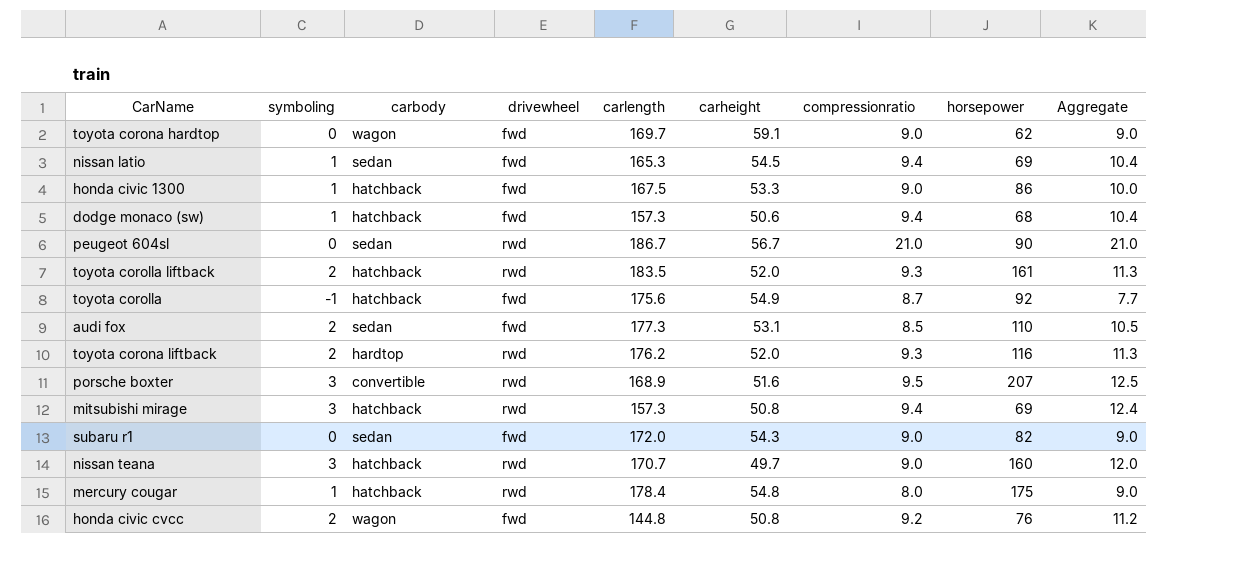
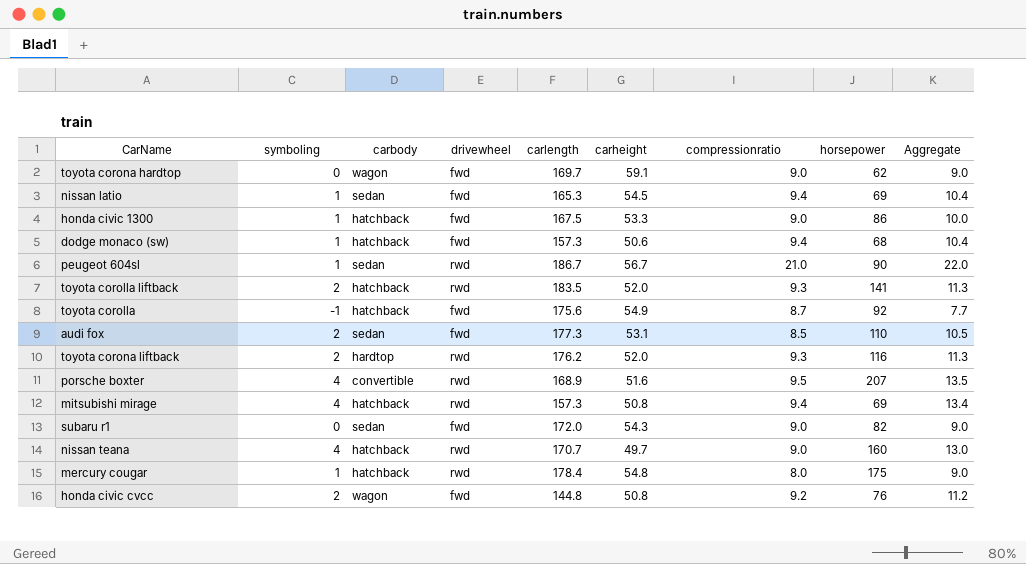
peugeot 604sl | symboling: 0 -> 1
peugeot 604sl | Aggregate: 21.0 -> 22.0
toyota corolla liftback | horsepower: 161 -> 141
porsche boxter | symboling: 3 -> 4
porsche boxter | Aggregate: 12.5 -> 13.5
mitsubishi mirage | symboling: 3 -> 4
mitsubishi mirage | Aggregate: 12.4 -> 13.4
nissan teana | symboling: 3 -> 4
nissan teana | Aggregate: 12.0 -> 13.0

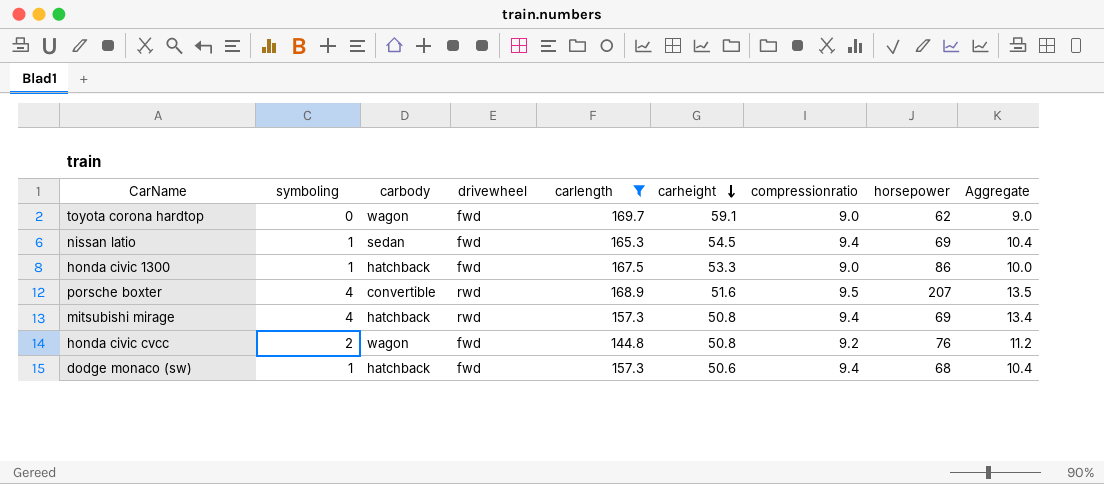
filter: none -> carlength <= 169.7
row order: none -> carheight descending

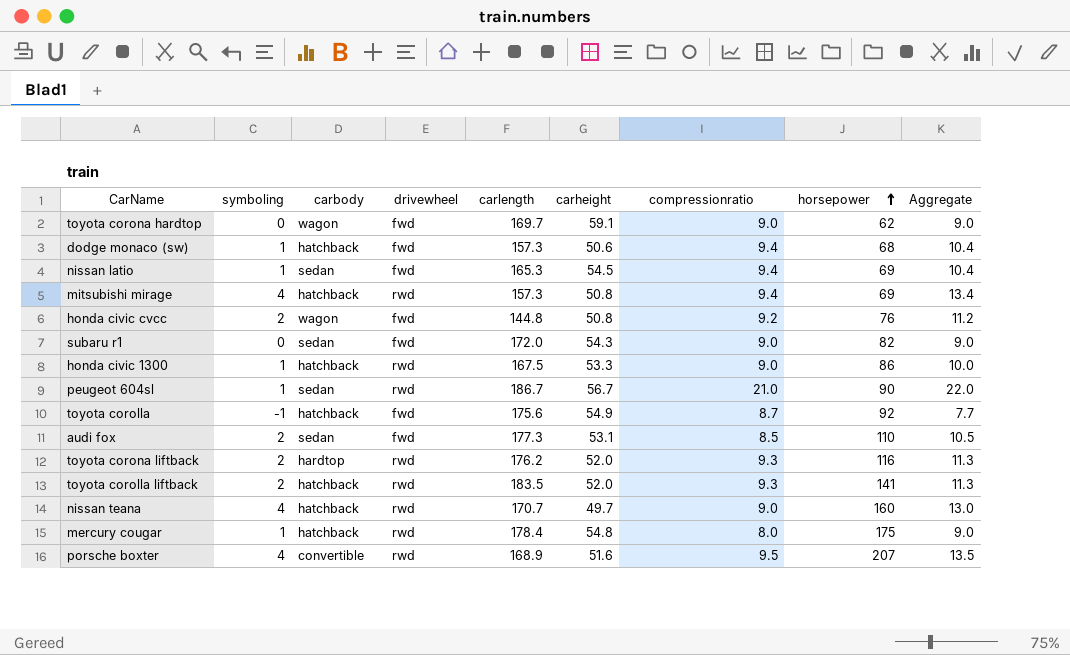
filter: carlength <= 169.7 -> none
row order: carheight descending -> horsepower ascending
honda civic 1300 | drivewheel: fwd -> rwd

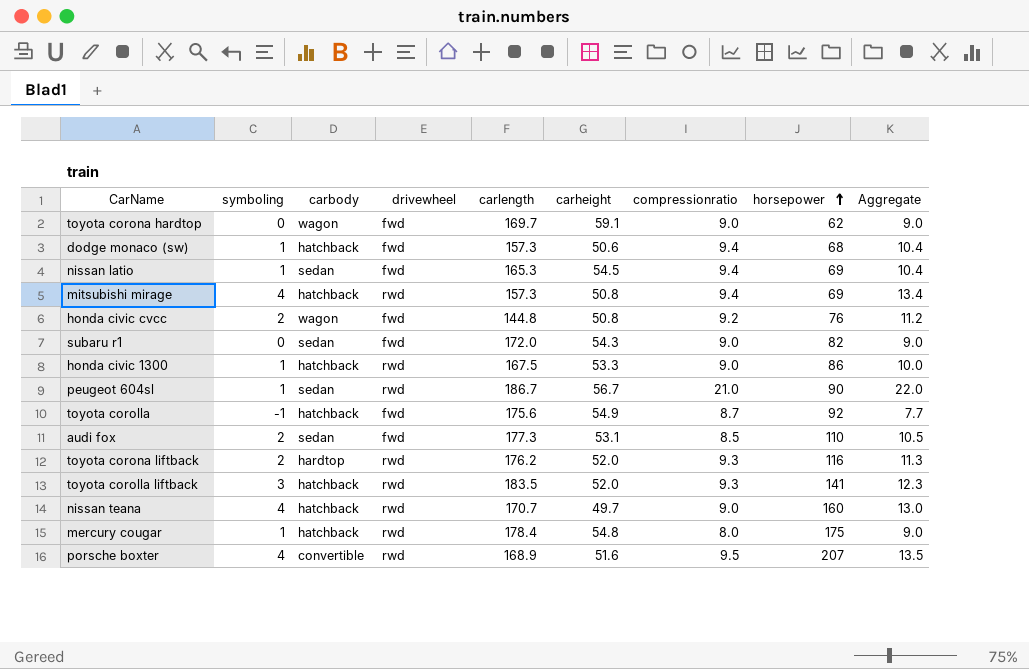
toyota corolla liftback | symboling: 2 -> 3
toyota corolla liftback | Aggregate: 11.3 -> 12.3

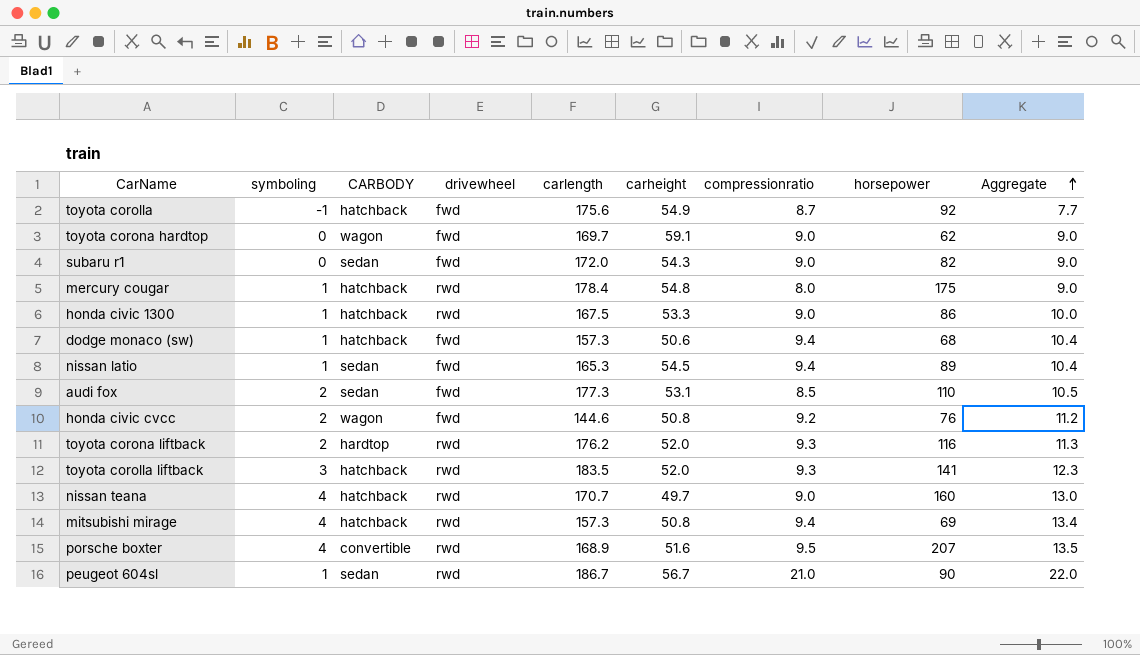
row order: horsepower ascending -> Aggregate ascending
column name: carbody -> CARBODY
nissan latio | horsepower: 69 -> 89
honda civic cvcc | carlength: 144.8 -> 144.6

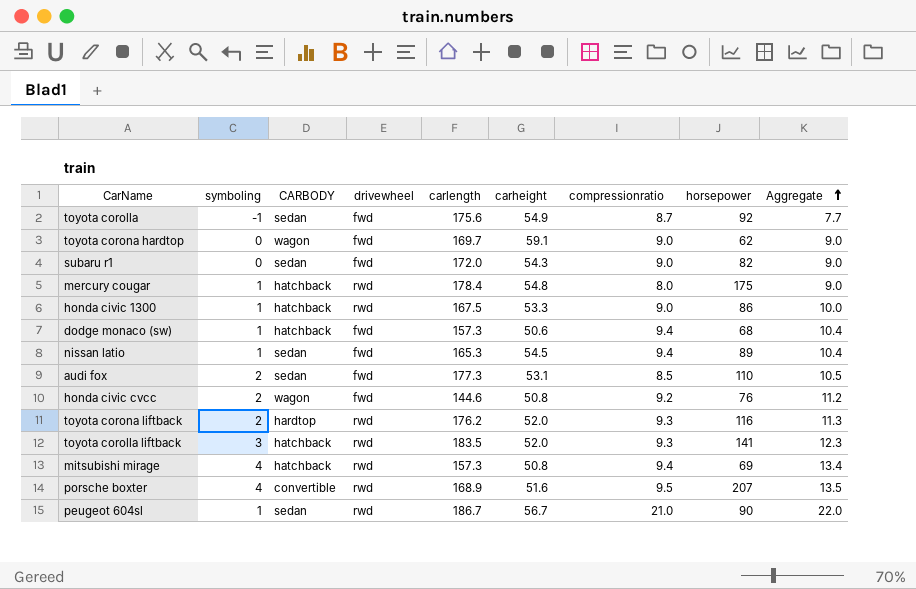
row nissan teana: 4 | hatchback | rwd | 170.7 | 49.7 | 9.0 | 160 | 13.0 -> none
toyota corolla | CARBODY: hatchback -> sedan

